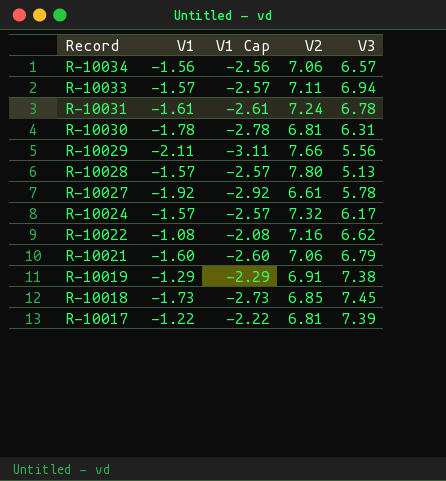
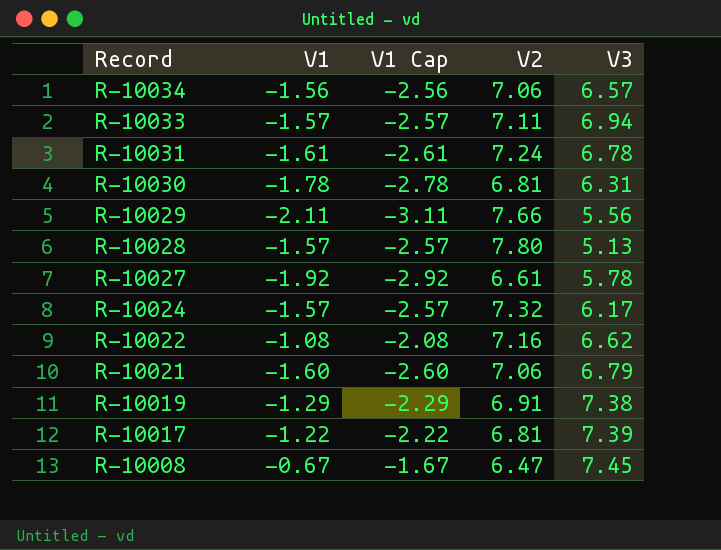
row R-10018: -1.73 | -2.73 | 6.85 | 7.45 -> none
row R-10008: none -> -0.67 | -1.67 | 6.47 | 7.45

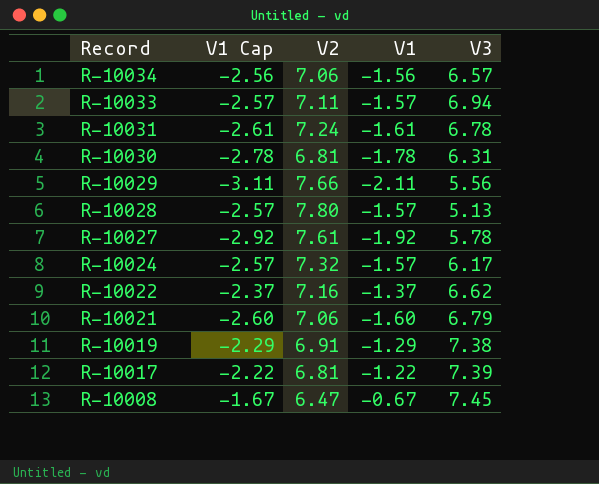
column V1 | position: 2 -> 4
R-10027 | V2: 6.61 -> 7.61
R-10022 | V1 Cap: -2.08 -> -2.37
R-10022 | V1: -1.08 -> -1.37

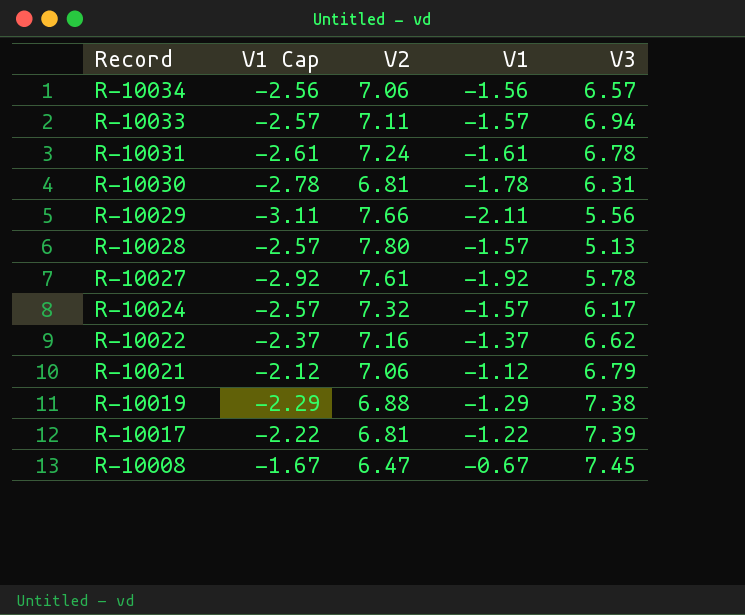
R-10021 | V1 Cap: -2.60 -> -2.12
R-10021 | V1: -1.60 -> -1.12
R-10019 | V2: 6.91 -> 6.88

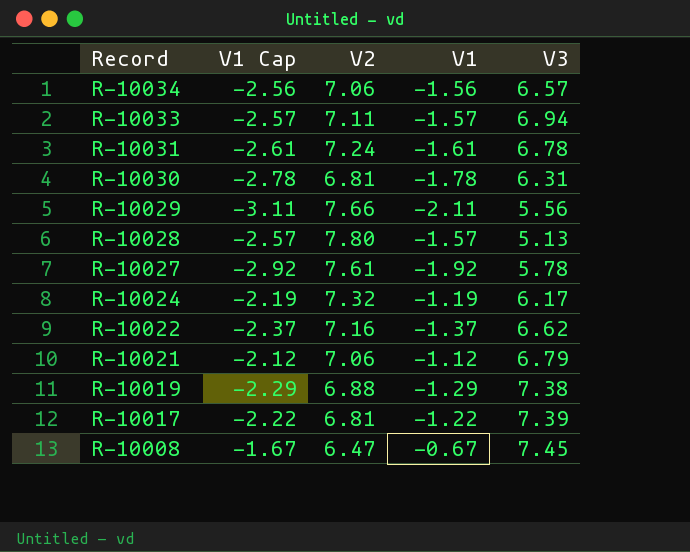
R-10024 | V1 Cap: -2.57 -> -2.19
R-10024 | V1: -1.57 -> -1.19

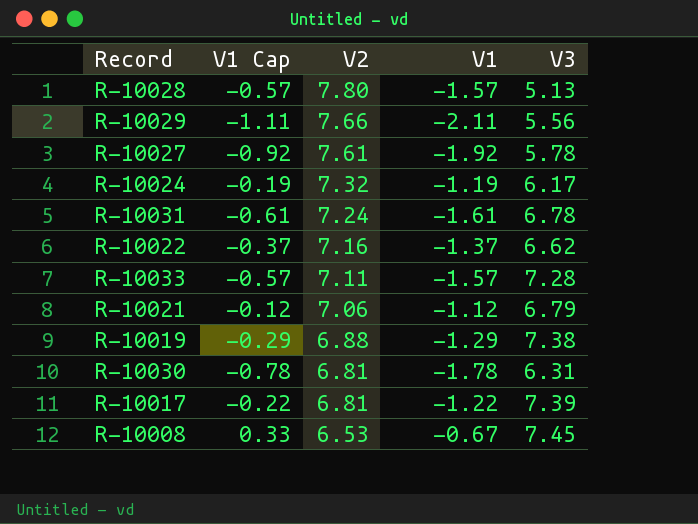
row order: Record descending -> V2 descending
column V1 Cap | formula: [V1] - 1 -> [V1] + 1
row R-10034: -2.56 | 7.06 | -1.56 | 6.57 -> none
R-10033 | V3: 6.94 -> 7.28
R-10008 | V2: 6.47 -> 6.53

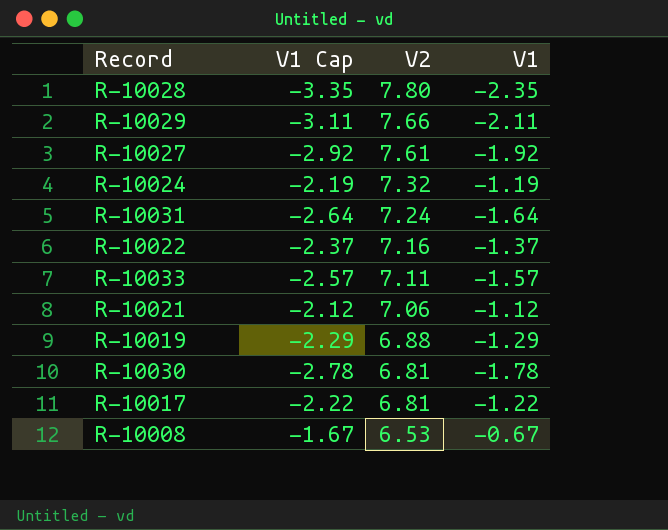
column V3 | position: 5 -> none
column V1 Cap | formula: [V1] + 1 -> [V1] - 1
R-10028 | V1: -1.57 -> -2.35
R-10031 | V1: -1.61 -> -1.64

